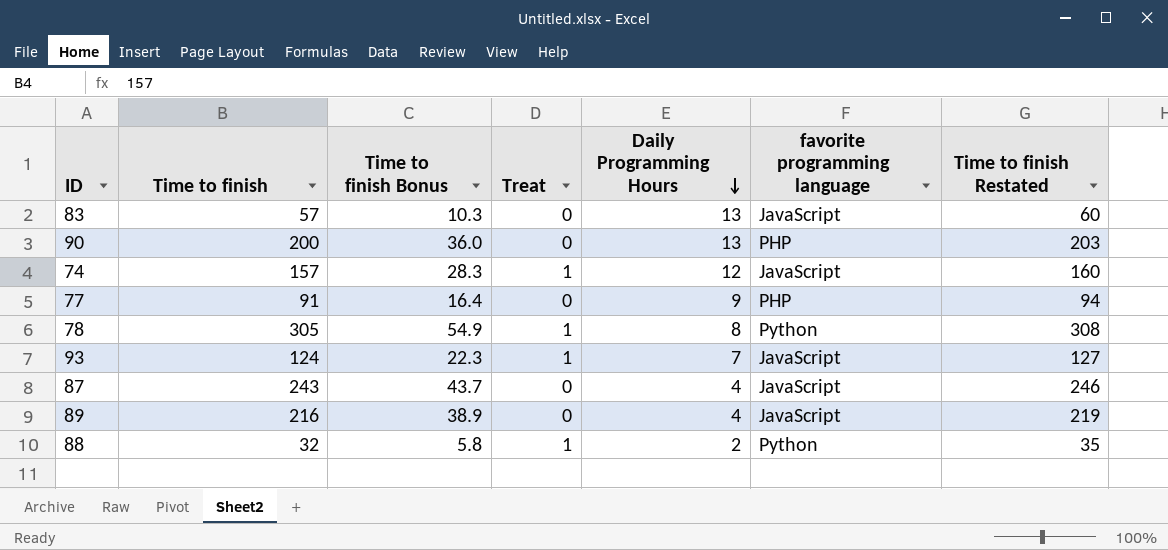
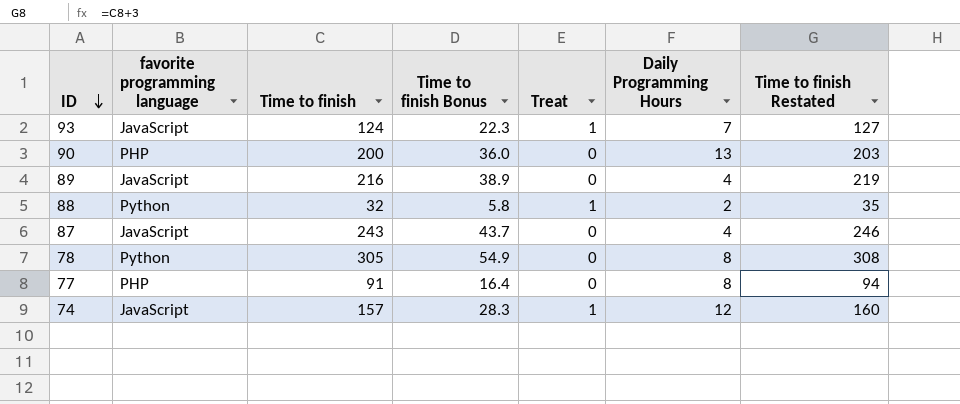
row order: Daily Programming Hours descending -> ID descending
column favorite programming language | position: 6 -> 2
row 83: 57 | 10.3 | 0 | 13 | JavaScript | 60 -> none
78 | Treat: 1 -> 0
77 | Daily Programming Hours: 9 -> 8

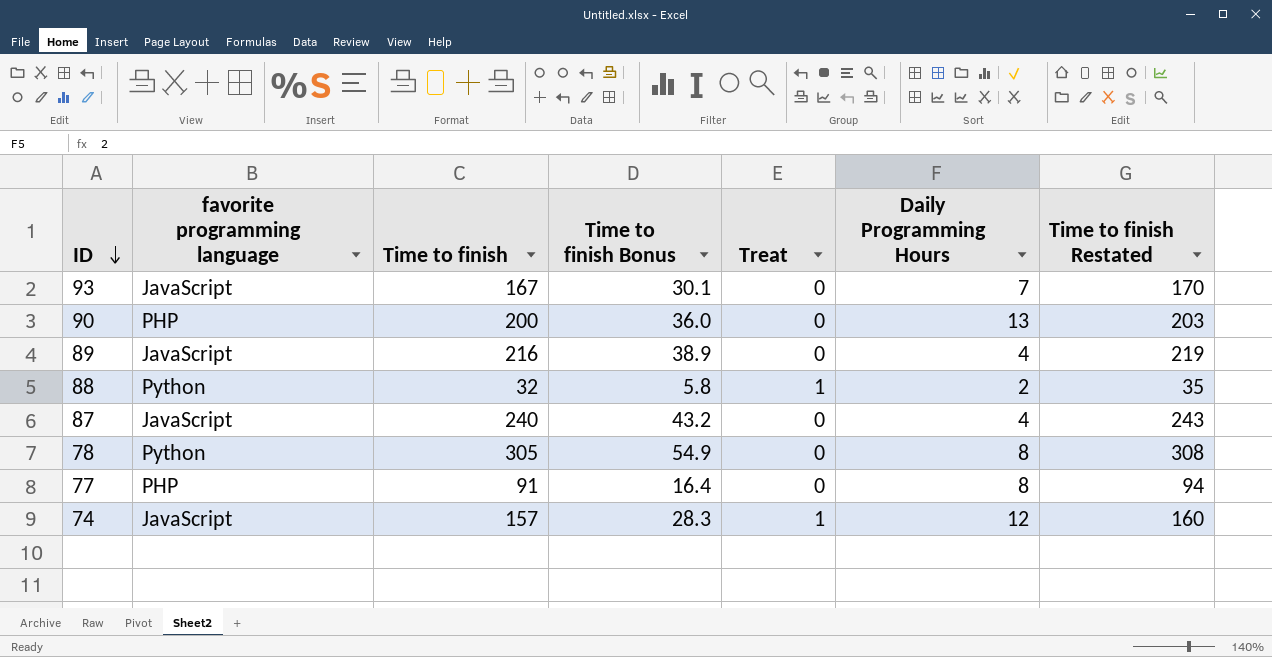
93 | Time to finish: 124 -> 167
93 | Time to finish Bonus: 22.3 -> 30.1
93 | Treat: 1 -> 0
93 | Time to finish Restated: 127 -> 170
87 | Time to finish: 243 -> 240
87 | Time to finish Bonus: 43.7 -> 43.2
87 | Time to finish Restated: 246 -> 243

